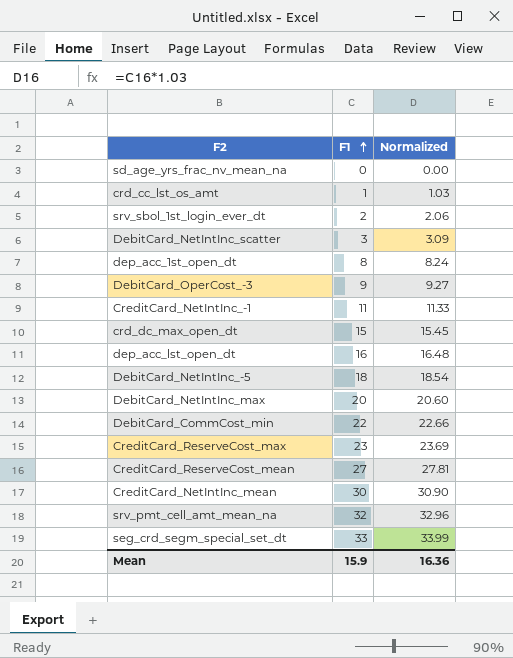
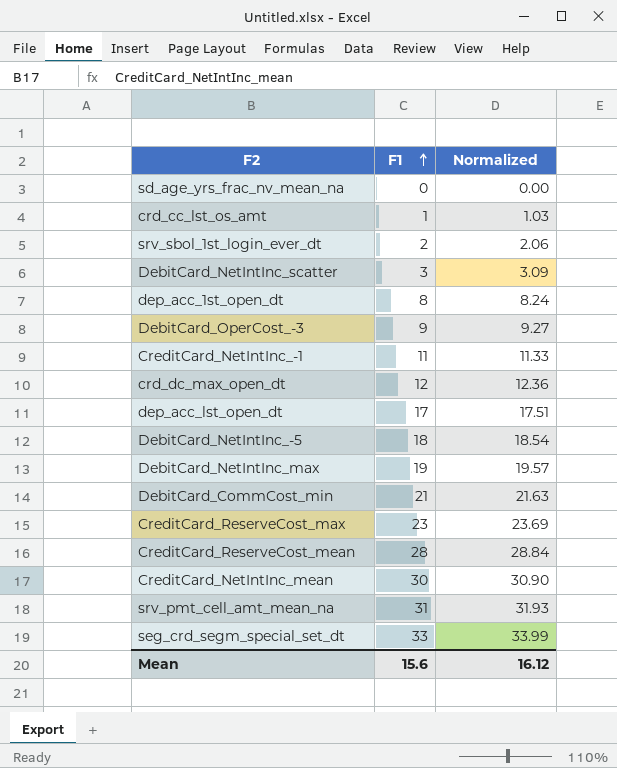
crd_dc_max_open_dt | F1: 15 -> 12
crd_dc_max_open_dt | Normalized: 15.45 -> 12.36
dep_acc_lst_open_dt | F1: 16 -> 17
dep_acc_lst_open_dt | Normalized: 16.48 -> 17.51
DebitCard_NetIntInc_max | F1: 20 -> 19
DebitCard_NetIntInc_max | Normalized: 20.60 -> 19.57
DebitCard_CommCost_min | F1: 22 -> 21
DebitCard_CommCost_min | Normalized: 22.66 -> 21.63
CreditCard_ReserveCost_mean | F1: 27 -> 28
CreditCard_ReserveCost_mean | Normalized: 27.81 -> 28.84
srv_pmt_cell_amt_mean_na | F1: 32 -> 31
srv_pmt_cell_amt_mean_na | Normalized: 32.96 -> 31.93
Mean | F1: 15.9 -> 15.6
Mean | Normalized: 16.36 -> 16.12

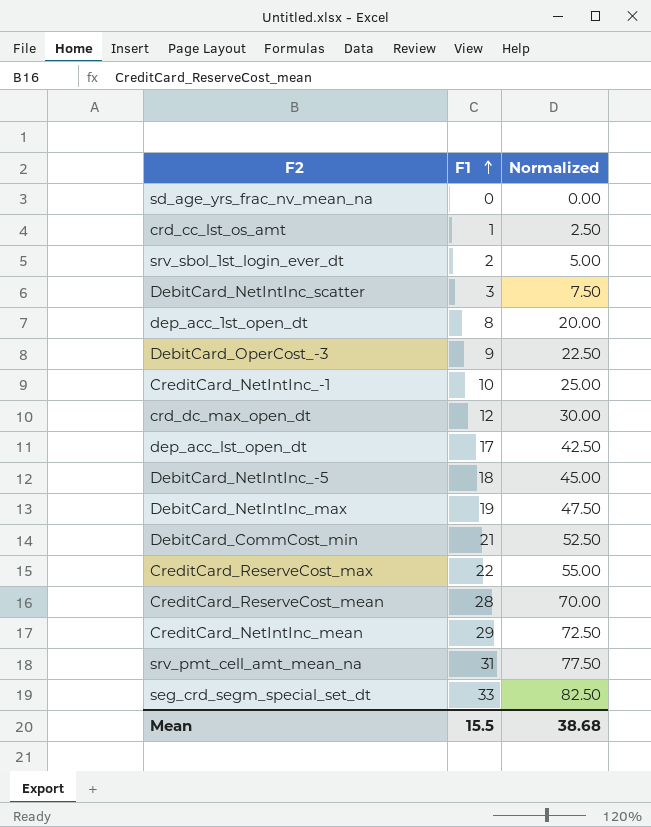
column Normalized | formula: [F1] * 1.03 -> [F1] * 2.5
CreditCard_NetIntInc_-1 | F1: 11 -> 10
CreditCard_ReserveCost_max | F1: 23 -> 22
CreditCard_NetIntInc_mean | F1: 30 -> 29
Mean | F1: 15.6 -> 15.5
Mean | Normalized: 16.12 -> 38.68

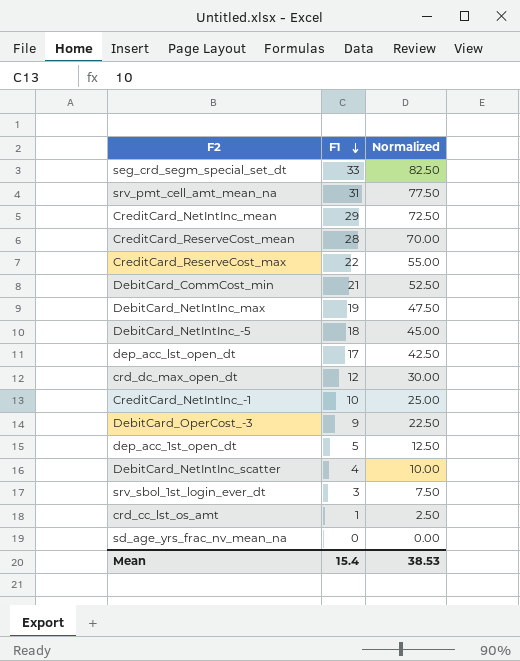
row order: F1 ascending -> F1 descending
dep_acc_1st_open_dt | F1: 8 -> 5
dep_acc_1st_open_dt | Normalized: 20.00 -> 12.50
DebitCard_NetIntInc_scatter | F1: 3 -> 4
DebitCard_NetIntInc_scatter | Normalized: 7.50 -> 10.00
srv_sbol_1st_login_ever_dt | F1: 2 -> 3
srv_sbol_1st_login_ever_dt | Normalized: 5.00 -> 7.50
Mean | F1: 15.5 -> 15.4
Mean | Normalized: 38.68 -> 38.53

